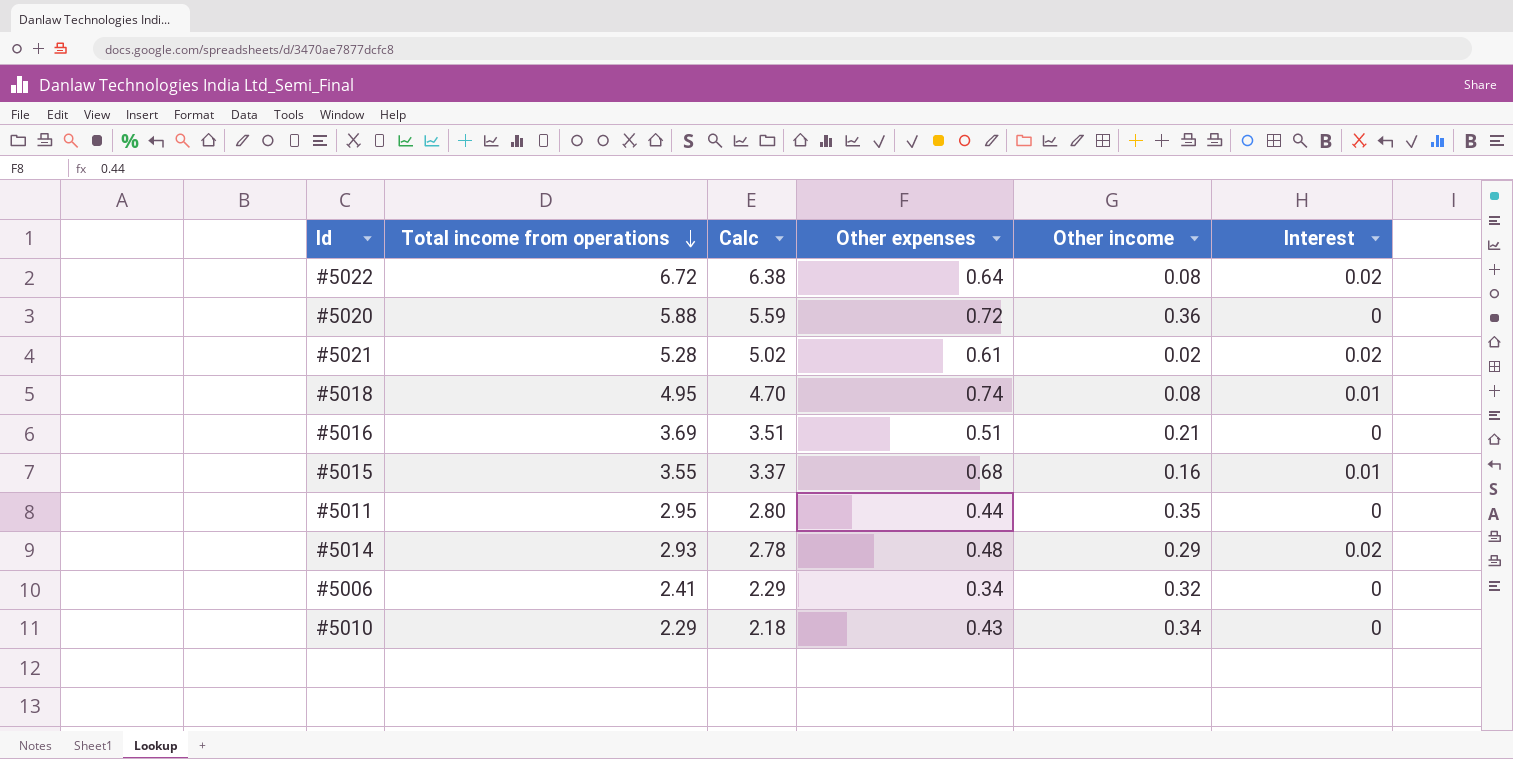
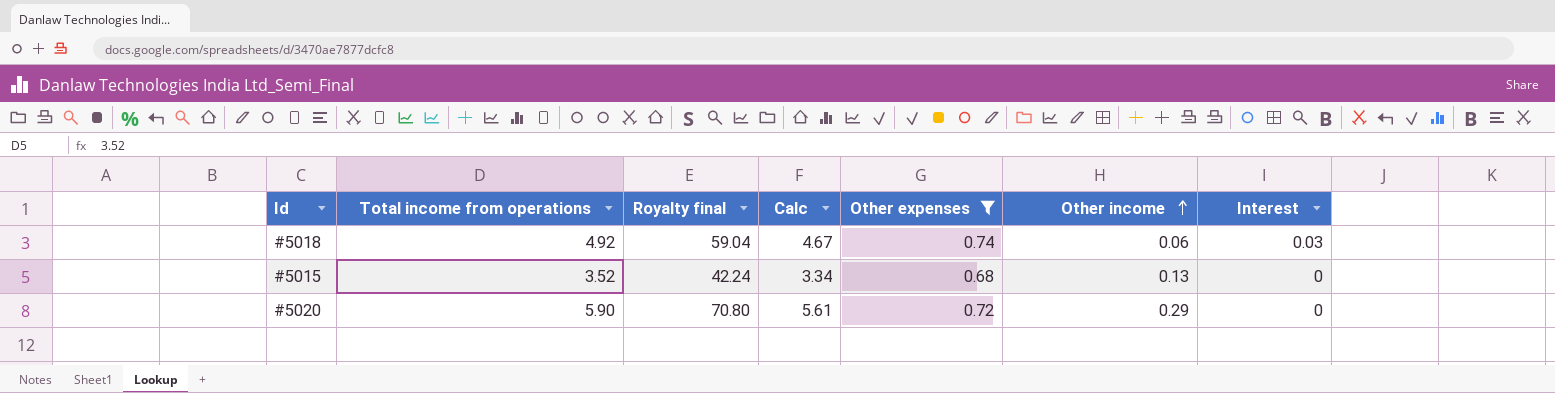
filter: none -> Other expenses >= 0.68
row order: Total income from operations descending -> Other income ascending
column Royalty final | formula: none -> [Total income from operations] * 12
#5018 | Total income from operations: 4.95 -> 4.92
#5018 | Calc: 4.70 -> 4.67
#5018 | Other income: 0.08 -> 0.06
#5018 | Interest: 0.01 -> 0.03
#5015 | Total income from operations: 3.55 -> 3.52
#5015 | Calc: 3.37 -> 3.34
#5015 | Other income: 0.16 -> 0.13
#5015 | Interest: 0.01 -> 0
#5020 | Total income from operations: 5.88 -> 5.90
#5020 | Calc: 5.59 -> 5.61
#5020 | Other income: 0.36 -> 0.29

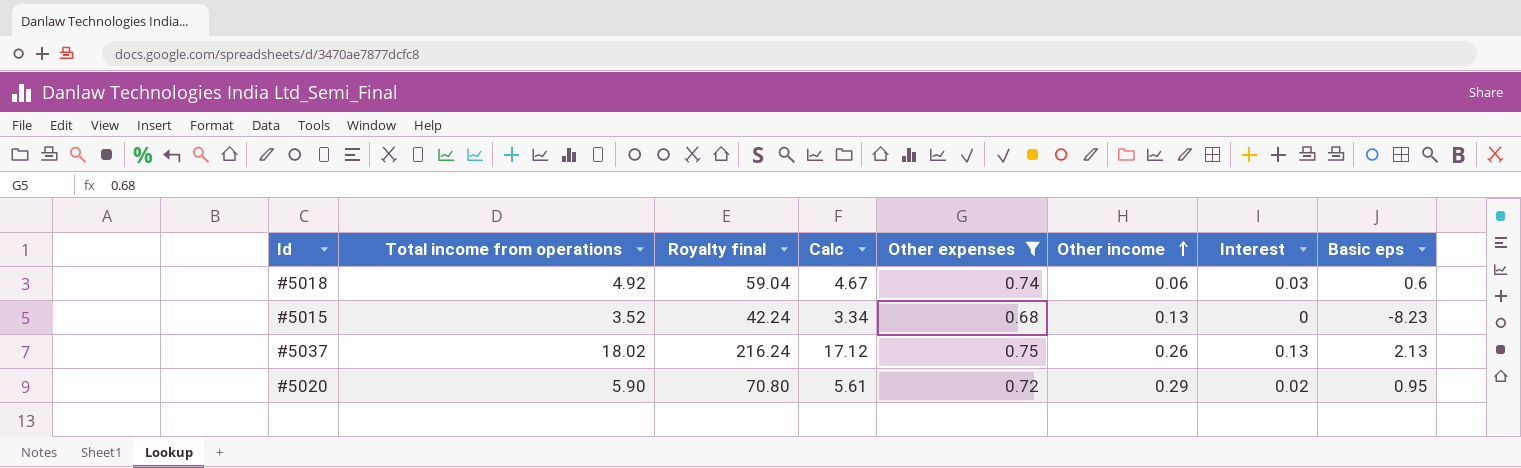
column Basic eps | position: none -> 8
row #5037: none -> 18.02 | 216.24 | 17.12 | 0.75 | 0.26 | 0.13 | 2.13
#5020 | Interest: 0 -> 0.02

